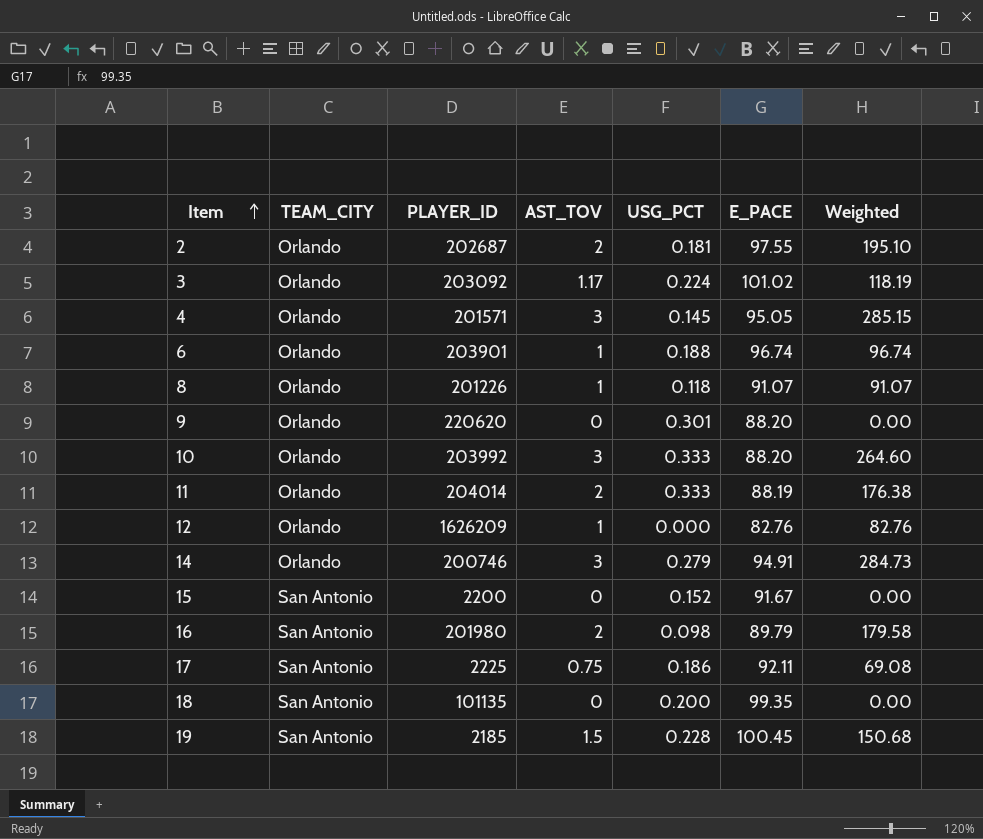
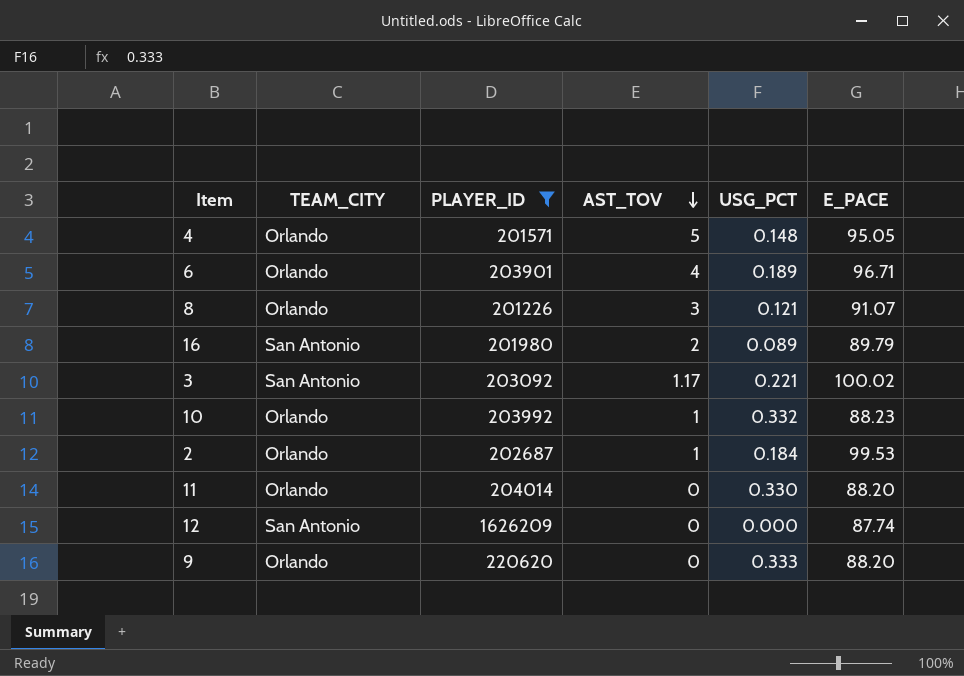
filter: none -> PLAYER_ID >= 201226
row order: Item ascending -> AST_TOV descending
column Weighted | formula: [AST_TOV] * [E_PACE] -> none
4 | AST_TOV: 3 -> 5
4 | USG_PCT: 0.145 -> 0.148
6 | AST_TOV: 1 -> 4
6 | USG_PCT: 0.188 -> 0.189
6 | E_PACE: 96.74 -> 96.71
8 | AST_TOV: 1 -> 3
8 | USG_PCT: 0.118 -> 0.121
16 | USG_PCT: 0.098 -> 0.089
3 | TEAM_CITY: Orlando -> San Antonio
3 | USG_PCT: 0.224 -> 0.221
3 | E_PACE: 101.02 -> 100.02
10 | AST_TOV: 3 -> 1
10 | USG_PCT: 0.333 -> 0.332
10 | E_PACE: 88.20 -> 88.23
2 | AST_TOV: 2 -> 1
2 | USG_PCT: 0.181 -> 0.184
2 | E_PACE: 97.55 -> 99.53
11 | AST_TOV: 2 -> 0
11 | USG_PCT: 0.333 -> 0.330
11 | E_PACE: 88.19 -> 88.20
12 | TEAM_CITY: Orlando -> San Antonio
12 | AST_TOV: 1 -> 0
12 | E_PACE: 82.76 -> 87.74
9 | USG_PCT: 0.301 -> 0.333

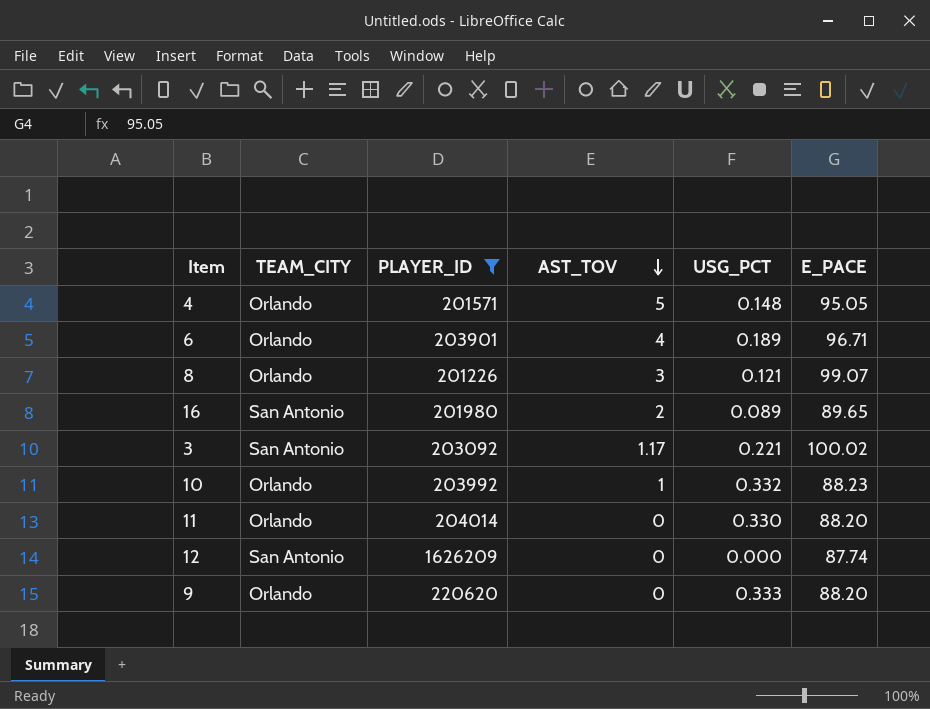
row 2: Orlando | 202687 | 1 | 0.184 | 99.53 -> none
8 | E_PACE: 91.07 -> 99.07
16 | E_PACE: 89.79 -> 89.65

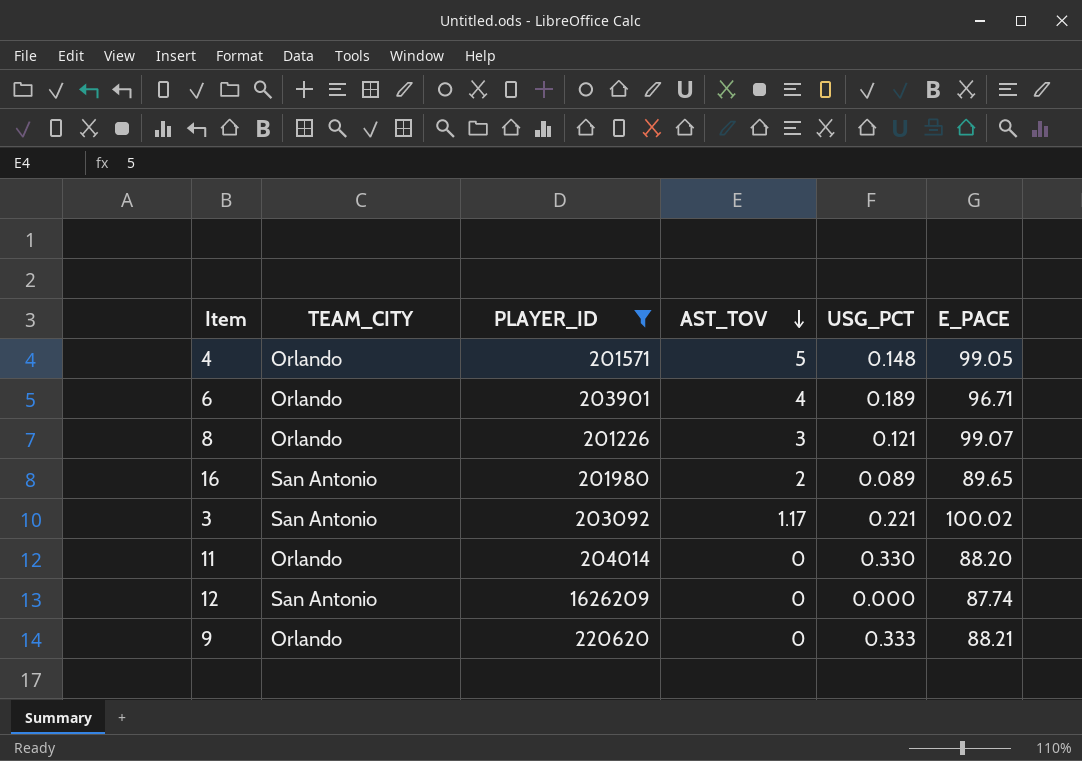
row 10: Orlando | 203992 | 1 | 0.332 | 88.23 -> none
4 | E_PACE: 95.05 -> 99.05
9 | E_PACE: 88.20 -> 88.21

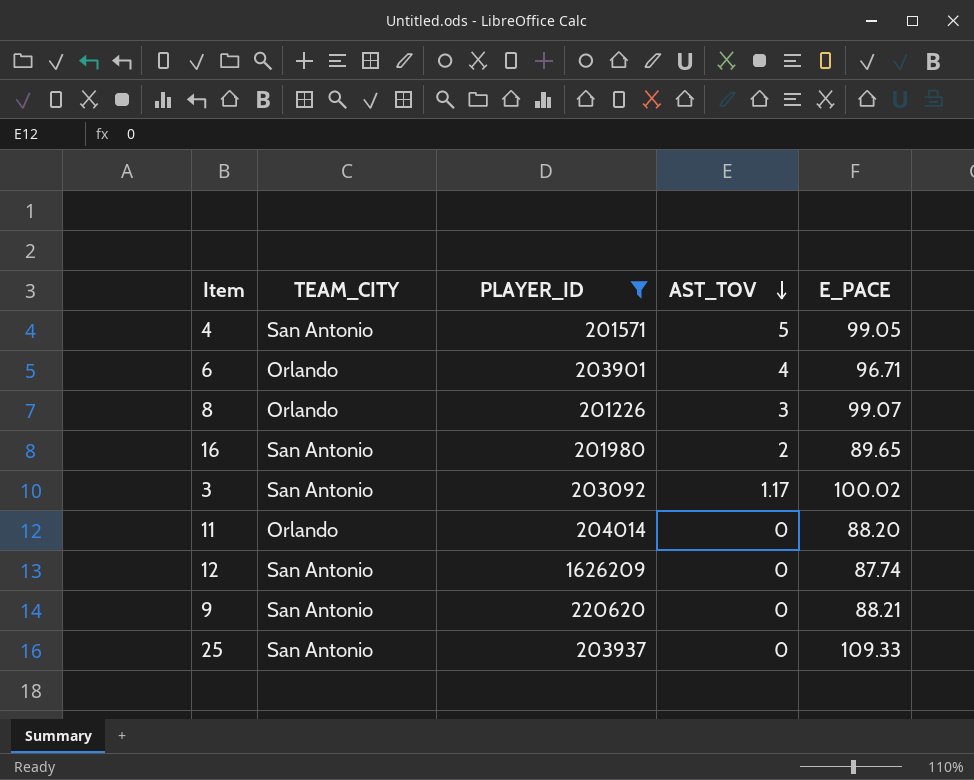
column USG_PCT | position: 5 -> none
4 | TEAM_CITY: Orlando -> San Antonio
9 | TEAM_CITY: Orlando -> San Antonio
row 25: none -> San Antonio | 203937 | 0 | 109.33

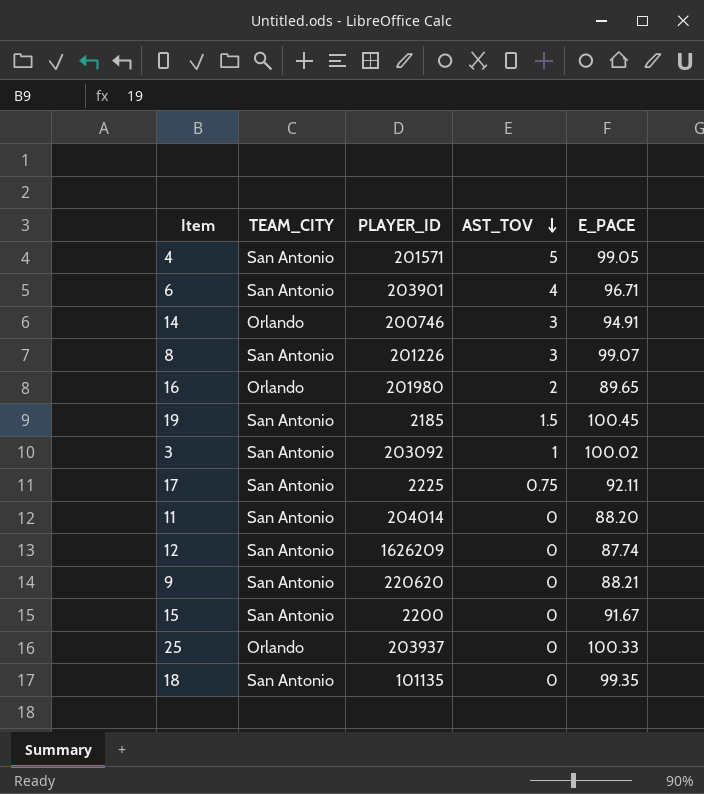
filter: PLAYER_ID >= 201226 -> none
6 | TEAM_CITY: Orlando -> San Antonio
8 | TEAM_CITY: Orlando -> San Antonio
16 | TEAM_CITY: San Antonio -> Orlando
3 | AST_TOV: 1.17 -> 1
11 | TEAM_CITY: Orlando -> San Antonio
25 | TEAM_CITY: San Antonio -> Orlando
25 | E_PACE: 109.33 -> 100.33

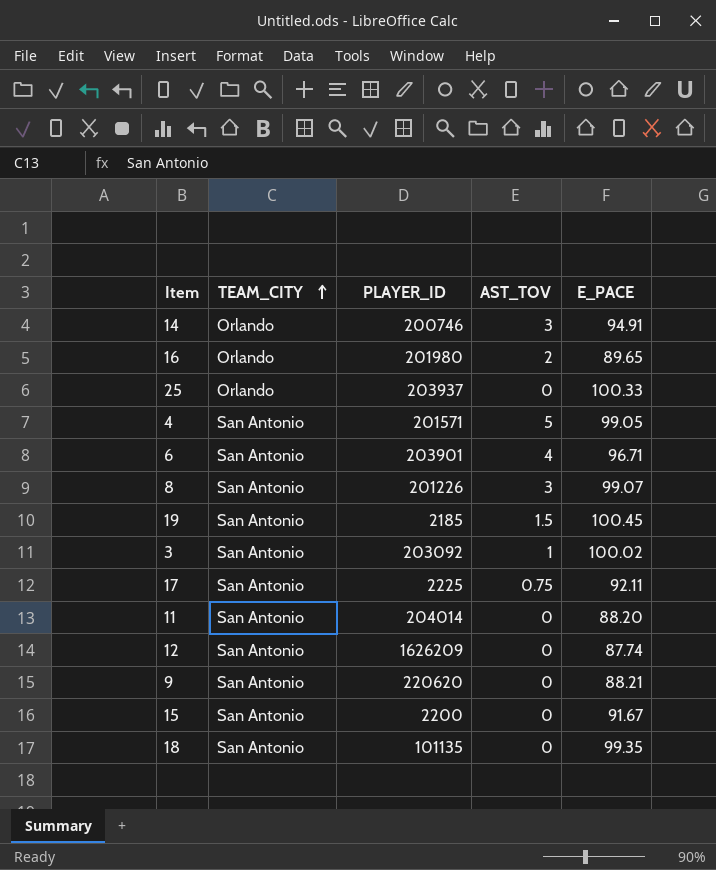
row order: AST_TOV descending -> TEAM_CITY ascending

